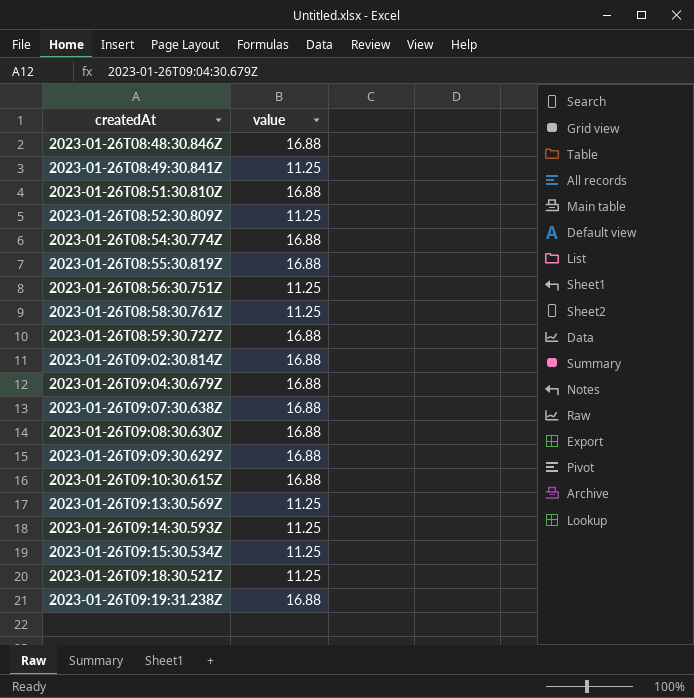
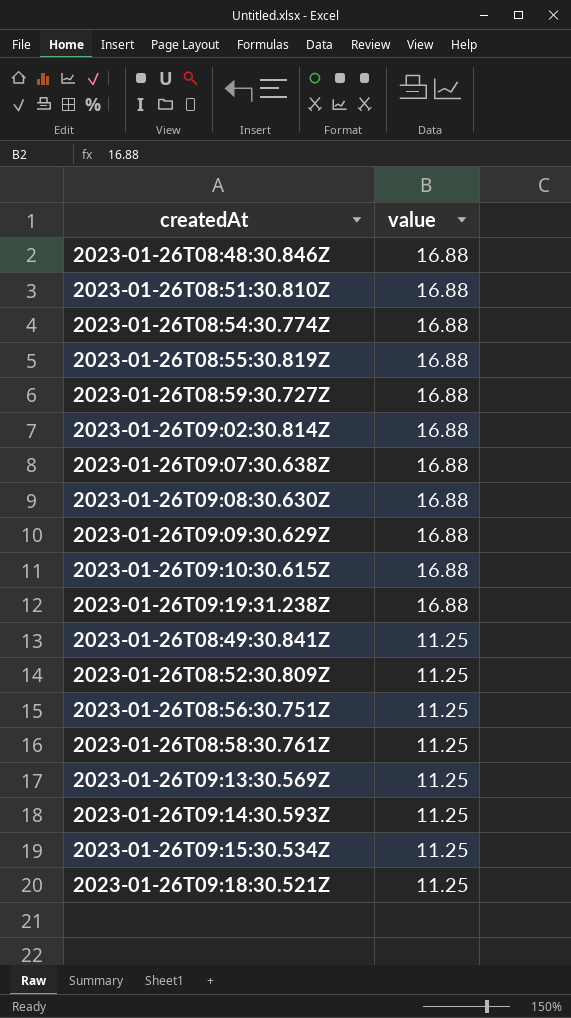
row order: createdAt ascending -> value descending
row 2023-01-26T09:04:30.679Z: 16.88 -> none

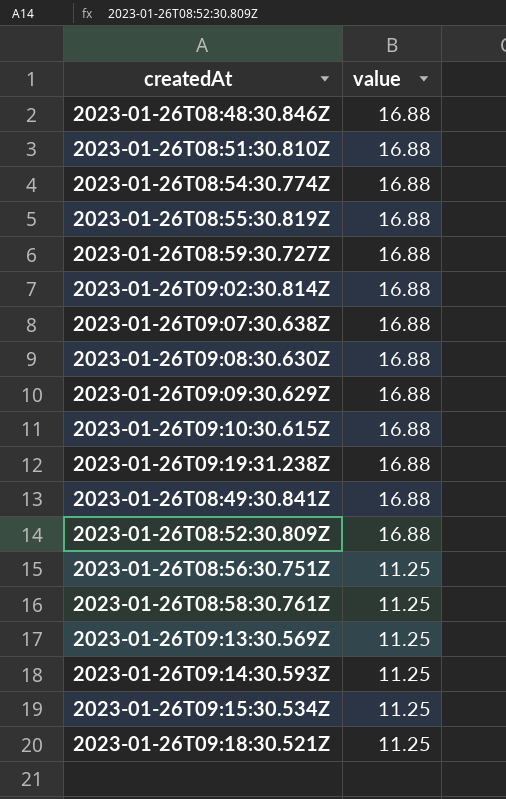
2023-01-26T08:49:30.841Z | value: 11.25 -> 16.88
2023-01-26T08:52:30.809Z | value: 11.25 -> 16.88

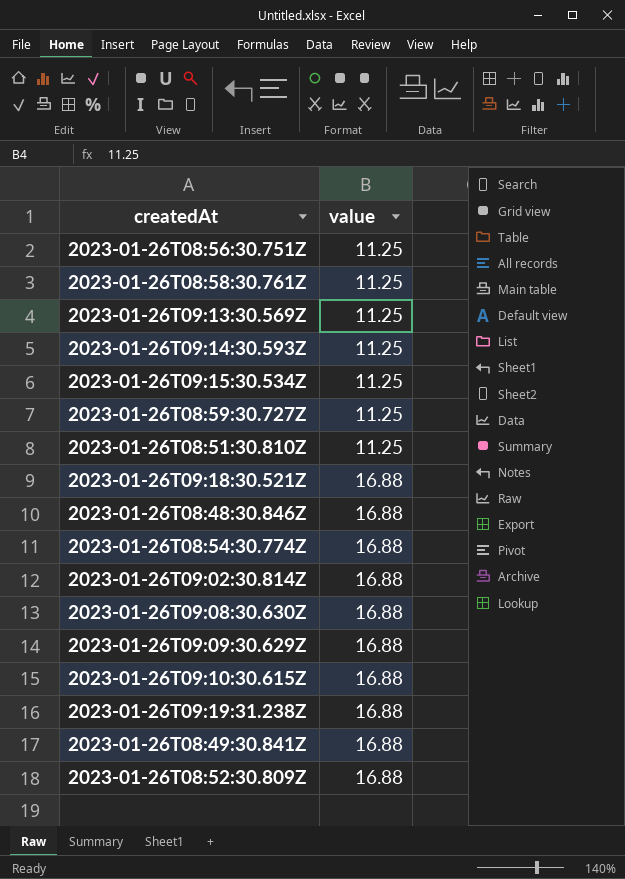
row order: value descending -> value ascending
row 2023-01-26T08:55:30.819Z: 16.88 -> none
row 2023-01-26T09:07:30.638Z: 16.88 -> none
2023-01-26T08:59:30.727Z | value: 16.88 -> 11.25
2023-01-26T08:51:30.810Z | value: 16.88 -> 11.25
2023-01-26T09:18:30.521Z | value: 11.25 -> 16.88

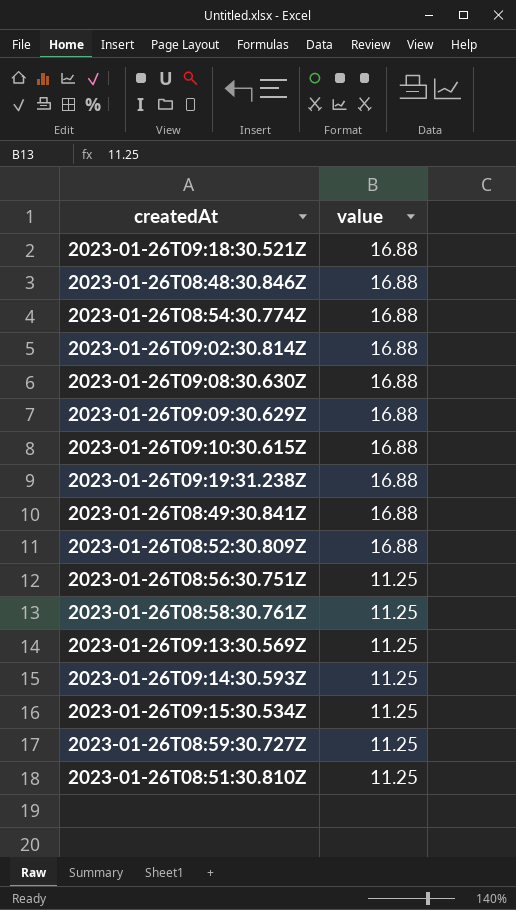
row order: value ascending -> value descending

